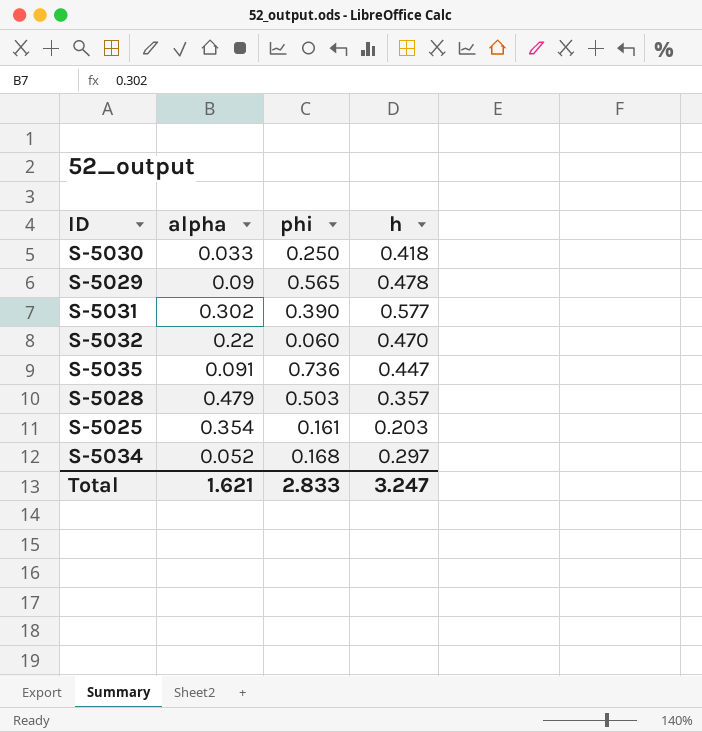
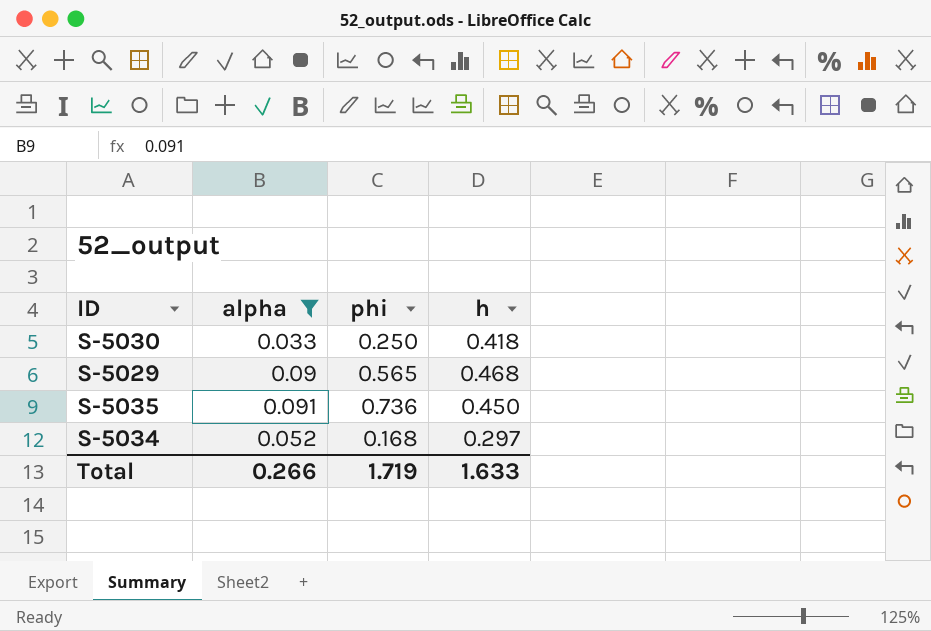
filter: none -> alpha <= 0.091
S-5029 | h: 0.478 -> 0.468
S-5035 | h: 0.447 -> 0.450
Total | alpha: 1.621 -> 0.266
Total | phi: 2.833 -> 1.719
Total | h: 3.247 -> 1.633

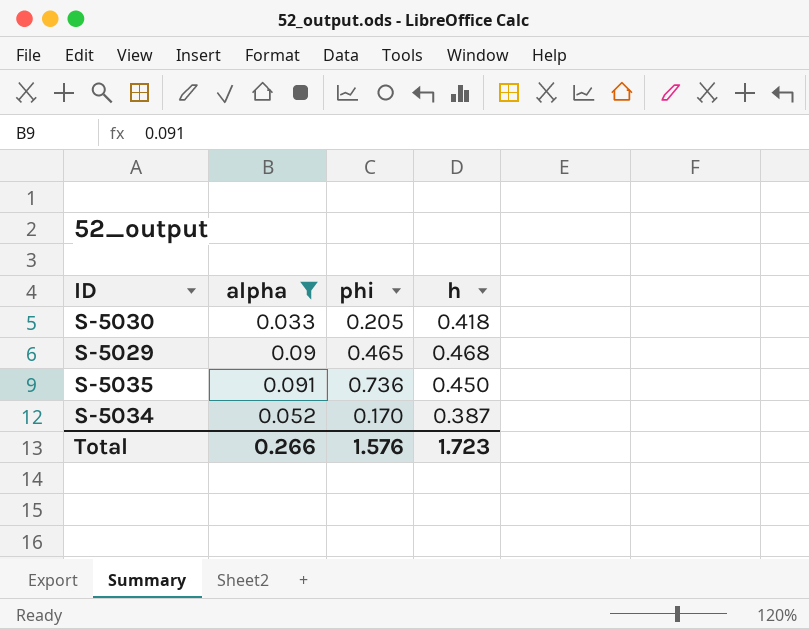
S-5030 | phi: 0.250 -> 0.205
S-5029 | phi: 0.565 -> 0.465
S-5034 | phi: 0.168 -> 0.170
S-5034 | h: 0.297 -> 0.387
Total | phi: 1.719 -> 1.576
Total | h: 1.633 -> 1.723

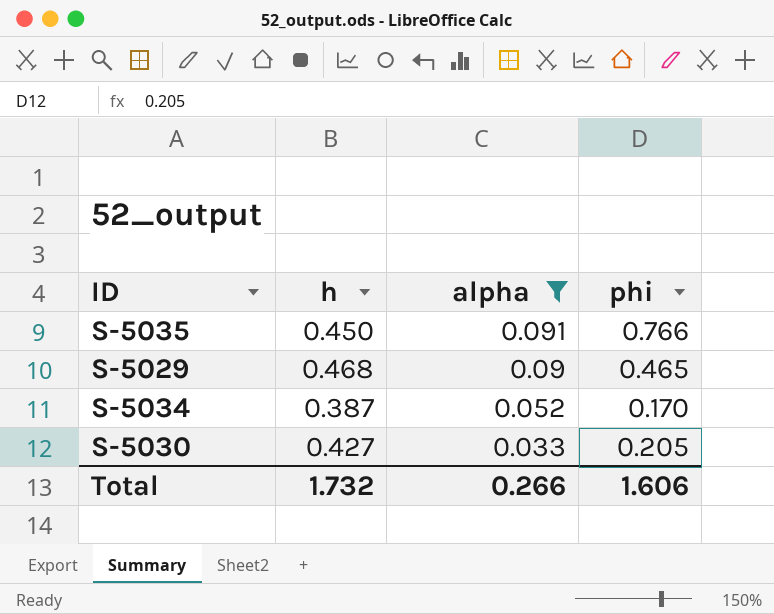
row order: none -> alpha descending
column h | position: 4 -> 2
S-5035 | phi: 0.736 -> 0.766
S-5030 | h: 0.418 -> 0.427
Total | h: 1.723 -> 1.732
Total | phi: 1.576 -> 1.606

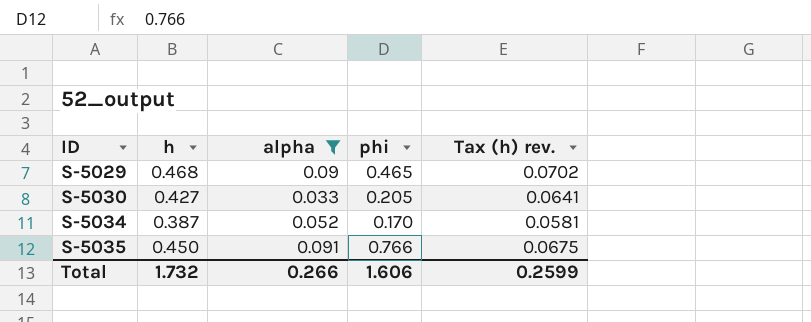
row order: alpha descending -> ID ascending
column Tax (h) rev. | formula: none -> [h] * 0.15

